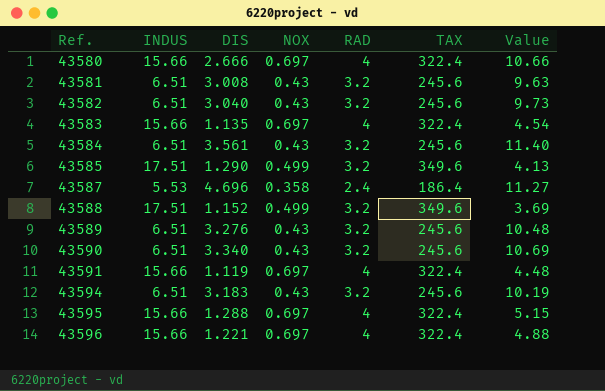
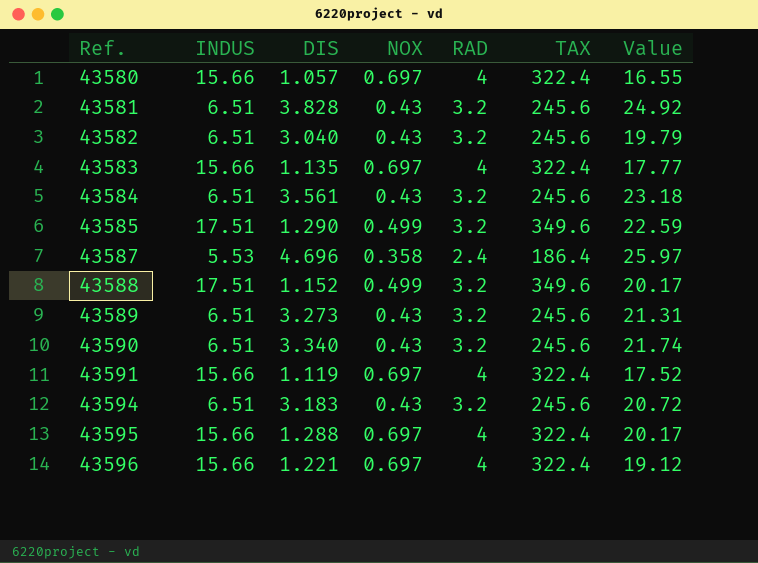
column Value | formula: [DIS] * [RAD] -> [INDUS] * [DIS]
43580 | DIS: 2.666 -> 1.057
43581 | DIS: 3.008 -> 3.828
43589 | DIS: 3.276 -> 3.273

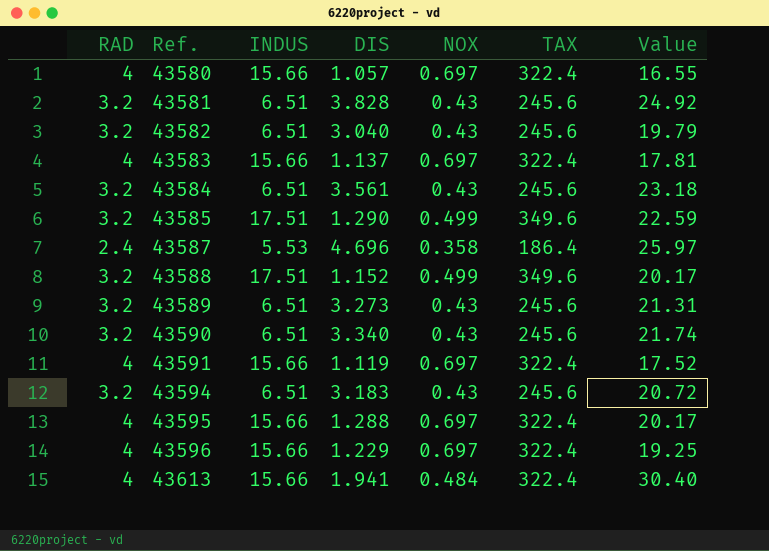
column RAD | position: 5 -> 1
43583 | DIS: 1.135 -> 1.137
43583 | Value: 17.77 -> 17.81
43596 | DIS: 1.221 -> 1.229
43596 | Value: 19.12 -> 19.25
row 43613: none -> 4 | 15.66 | 1.941 | 0.484 | 322.4 | 30.40

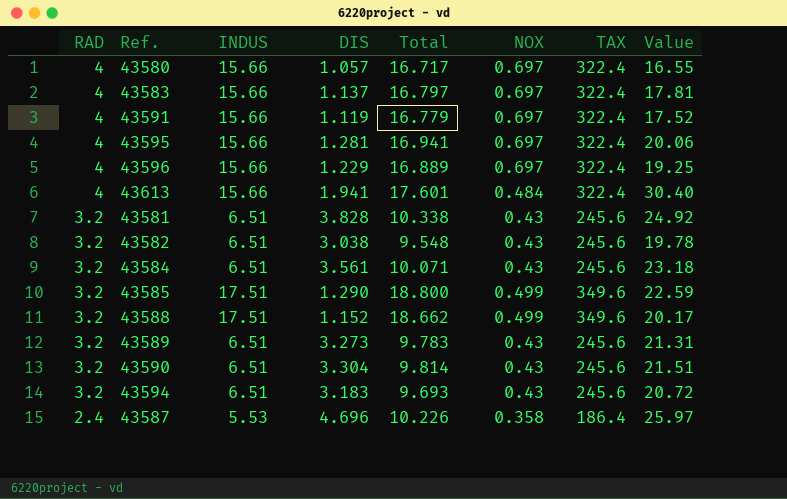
row order: Ref. ascending -> RAD descending
column Total | formula: none -> [INDUS] + [DIS]
43595 | DIS: 1.288 -> 1.281
43595 | Value: 20.17 -> 20.06
43582 | DIS: 3.040 -> 3.038
43582 | Value: 19.79 -> 19.78
43590 | DIS: 3.340 -> 3.304
43590 | Value: 21.74 -> 21.51

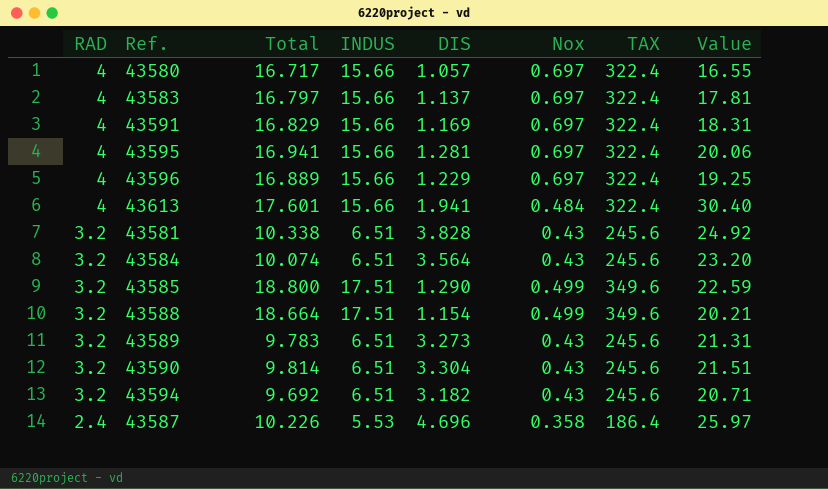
column Total | position: 5 -> 3
column name: NOX -> Nox
row 43582: 3.2 | 6.51 | 3.038 | 9.548 | 0.43 | 245.6 | 19.78 -> none
43591 | Total: 16.779 -> 16.829
43591 | DIS: 1.119 -> 1.169
43591 | Value: 17.52 -> 18.31
43584 | Total: 10.071 -> 10.074
43584 | DIS: 3.561 -> 3.564
43584 | Value: 23.18 -> 23.20
43588 | Total: 18.662 -> 18.664
43588 | DIS: 1.152 -> 1.154
43588 | Value: 20.17 -> 20.21
43594 | Total: 9.693 -> 9.692
43594 | DIS: 3.183 -> 3.182
43594 | Value: 20.72 -> 20.71

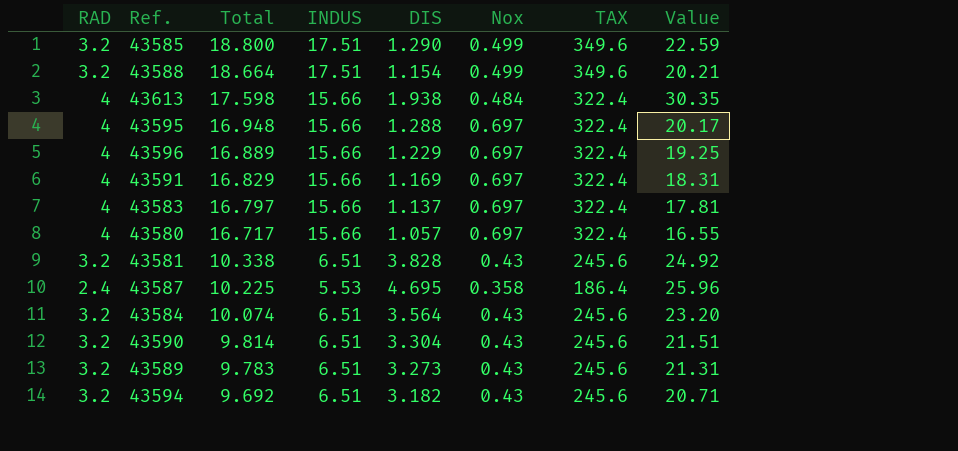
row order: RAD descending -> Total descending
43613 | Total: 17.601 -> 17.598
43613 | DIS: 1.941 -> 1.938
43613 | Value: 30.40 -> 30.35
43595 | Total: 16.941 -> 16.948
43595 | DIS: 1.281 -> 1.288
43595 | Value: 20.06 -> 20.17
43587 | Total: 10.226 -> 10.225
43587 | DIS: 4.696 -> 4.695
43587 | Value: 25.97 -> 25.96

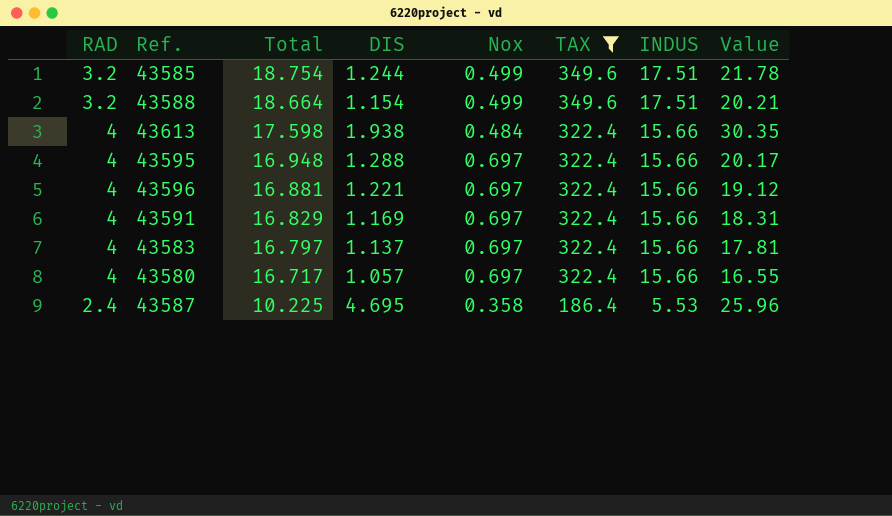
filter: none -> TAX != 245.6
column INDUS | position: 4 -> 7
43585 | Total: 18.800 -> 18.754
43585 | DIS: 1.290 -> 1.244
43585 | Value: 22.59 -> 21.78
43596 | Total: 16.889 -> 16.881
43596 | DIS: 1.229 -> 1.221
43596 | Value: 19.25 -> 19.12

